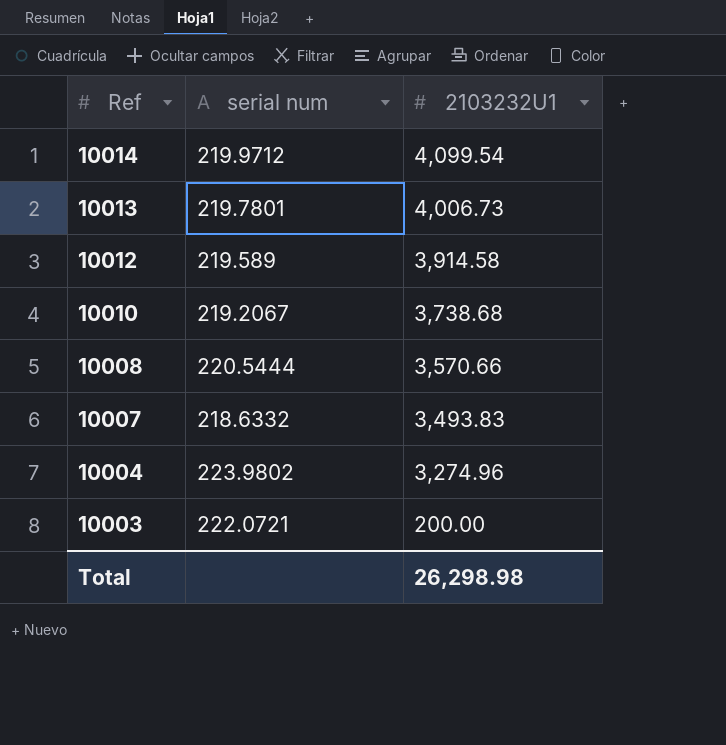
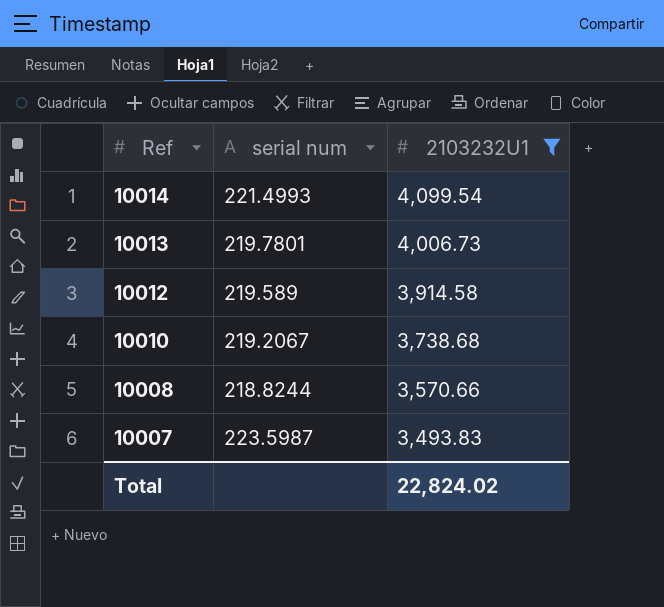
filter: none -> 2103232U1 >= 3,493.83
10014 | serial num: 219.9712 -> 221.4993
10008 | serial num: 220.5444 -> 218.8244
10007 | serial num: 218.6332 -> 223.5987
Total | 2103232U1: 26,298.98 -> 22,824.02

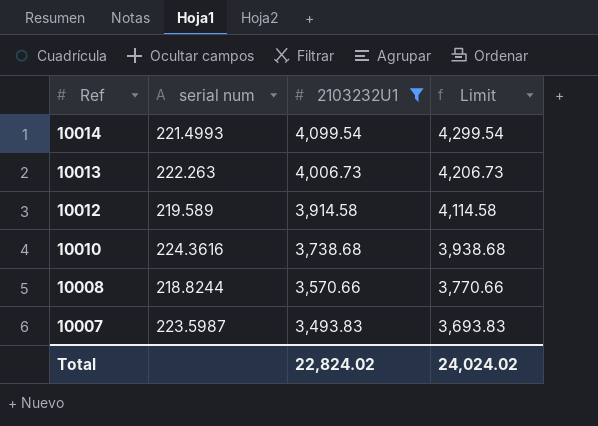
column Limit | formula: none -> [2103232U1] + 200
10013 | serial num: 219.7801 -> 222.263
10010 | serial num: 219.2067 -> 224.3616

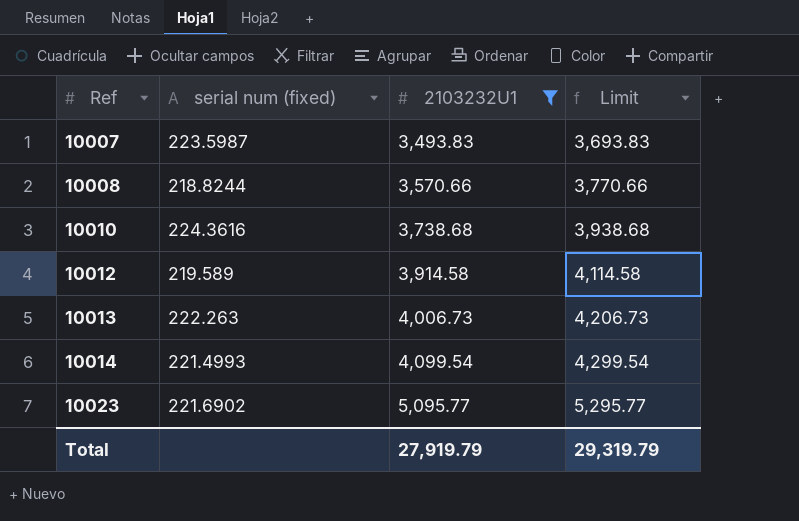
row order: Ref descending -> Ref ascending
column name: serial num -> serial num (fixed)
row 10023: none -> 221.6902 | 5,095.77 | 5,295.77
Total | 2103232U1: 22,824.02 -> 27,919.79
Total | Limit: 24,024.02 -> 29,319.79

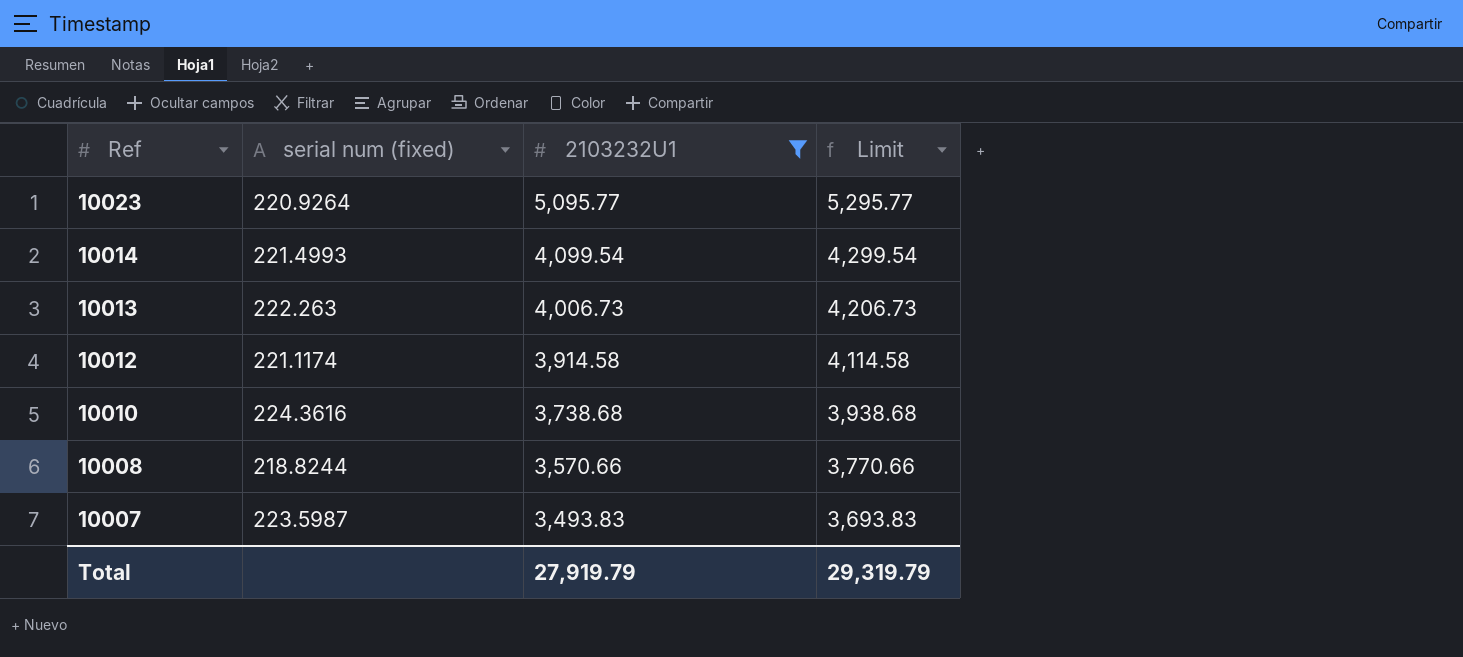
row order: Ref ascending -> Ref descending
10023 | serial num (fixed): 221.6902 -> 220.9264
10012 | serial num (fixed): 219.589 -> 221.1174

